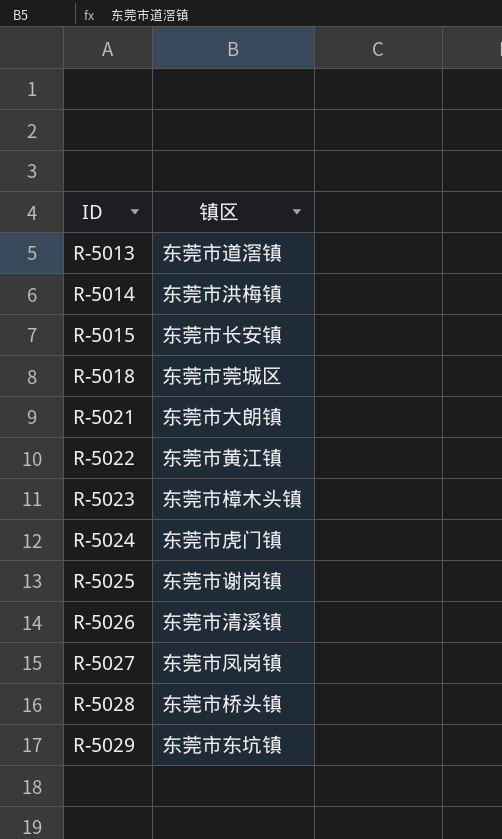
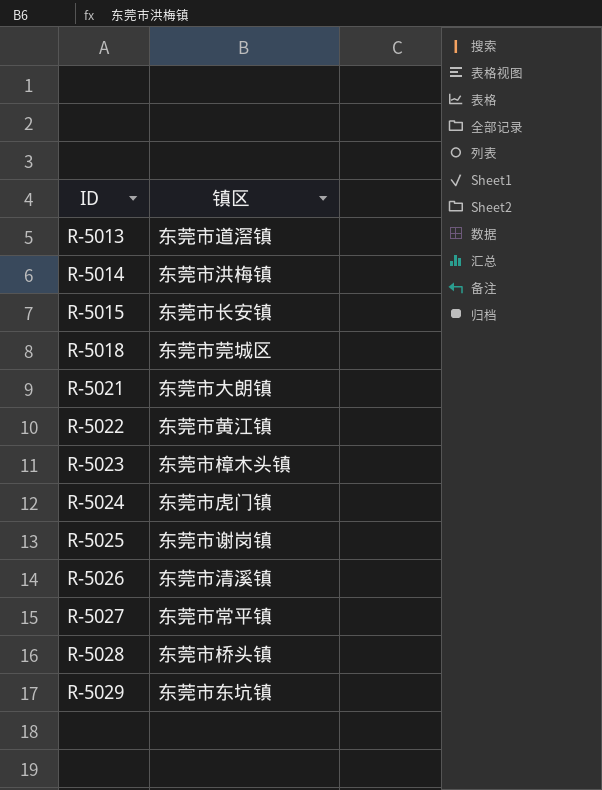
R-5027 | 镇区: 东莞市凤岗镇 -> 东莞市常平镇

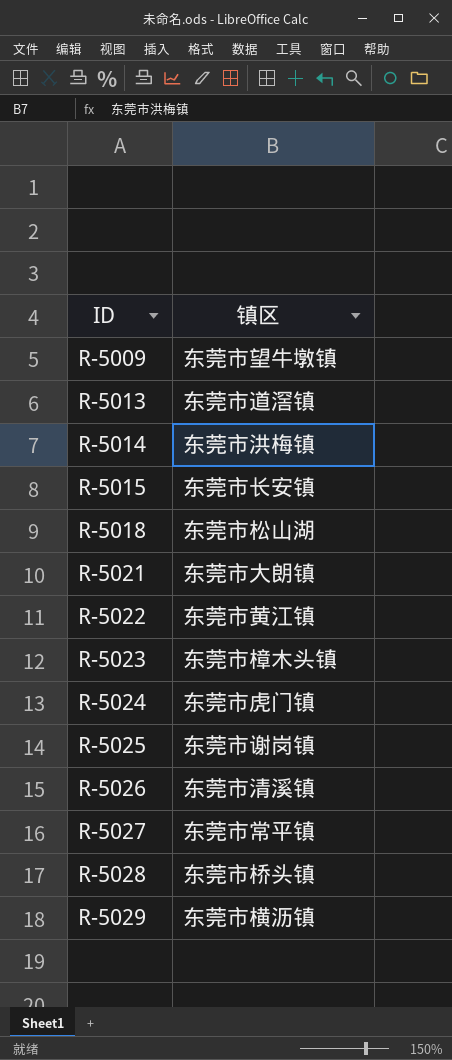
row R-5009: none -> 东莞市望牛墩镇
R-5018 | 镇区: 东莞市莞城区 -> 东莞市松山湖
R-5029 | 镇区: 东莞市东坑镇 -> 东莞市横沥镇

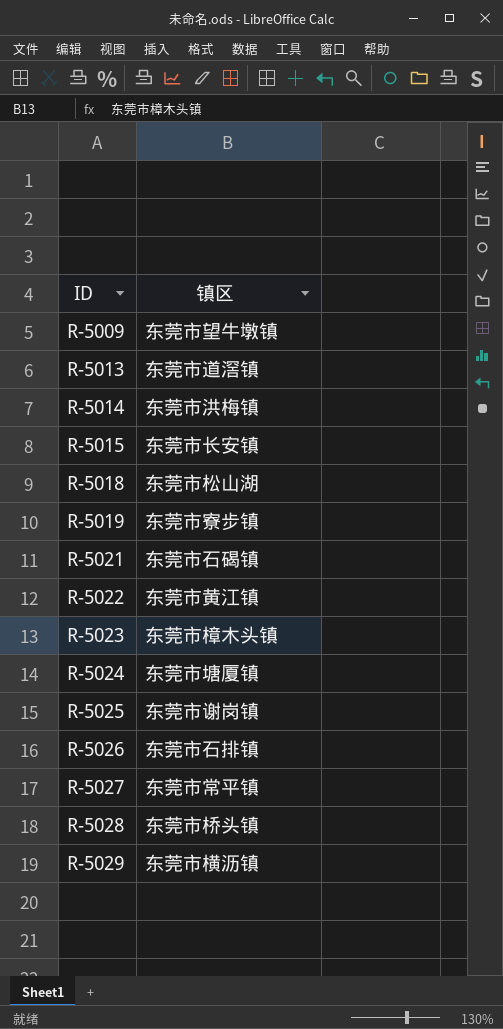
row R-5019: none -> 东莞市寮步镇
R-5021 | 镇区: 东莞市大朗镇 -> 东莞市石碣镇
R-5024 | 镇区: 东莞市虎门镇 -> 东莞市塘厦镇
R-5026 | 镇区: 东莞市清溪镇 -> 东莞市石排镇

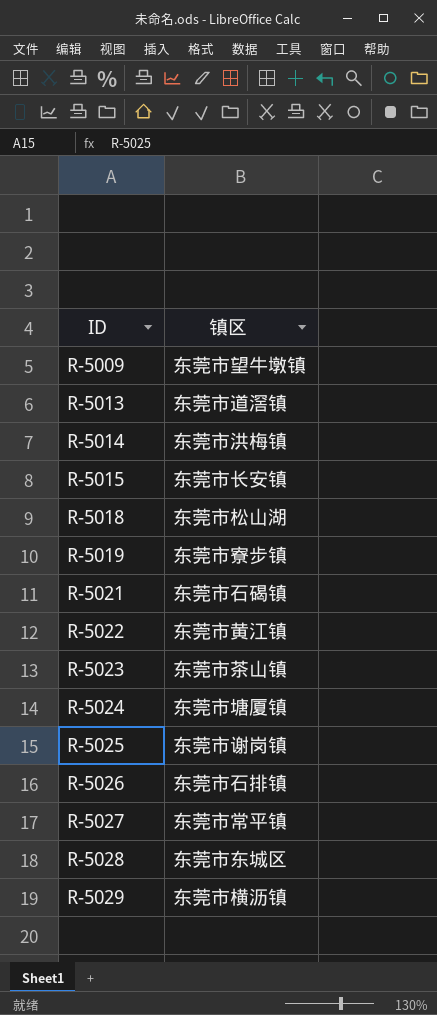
R-5023 | 镇区: 东莞市樟木头镇 -> 东莞市茶山镇
R-5028 | 镇区: 东莞市桥头镇 -> 东莞市东城区

